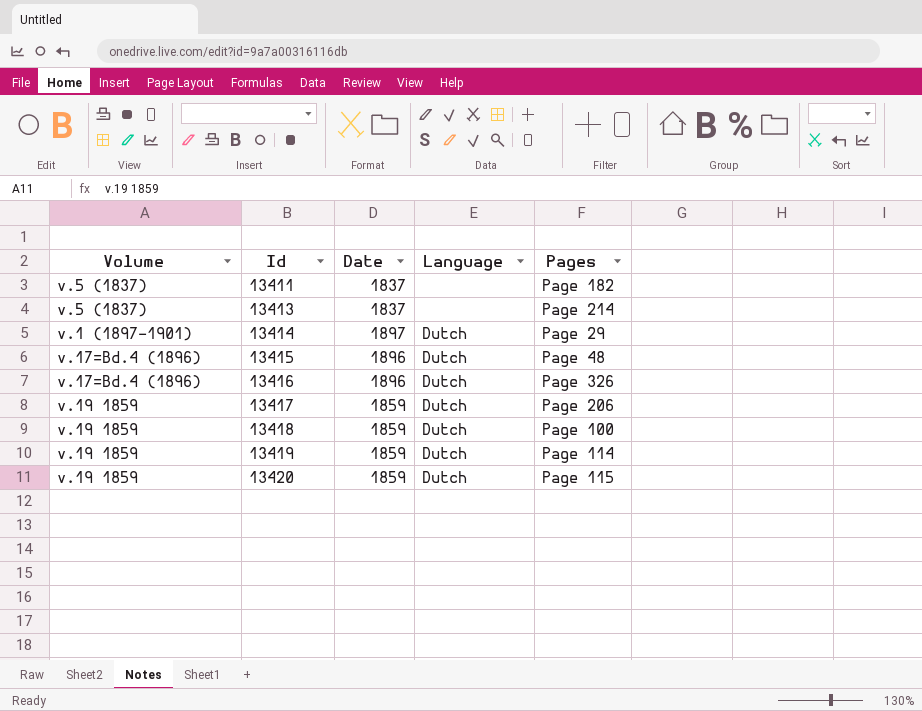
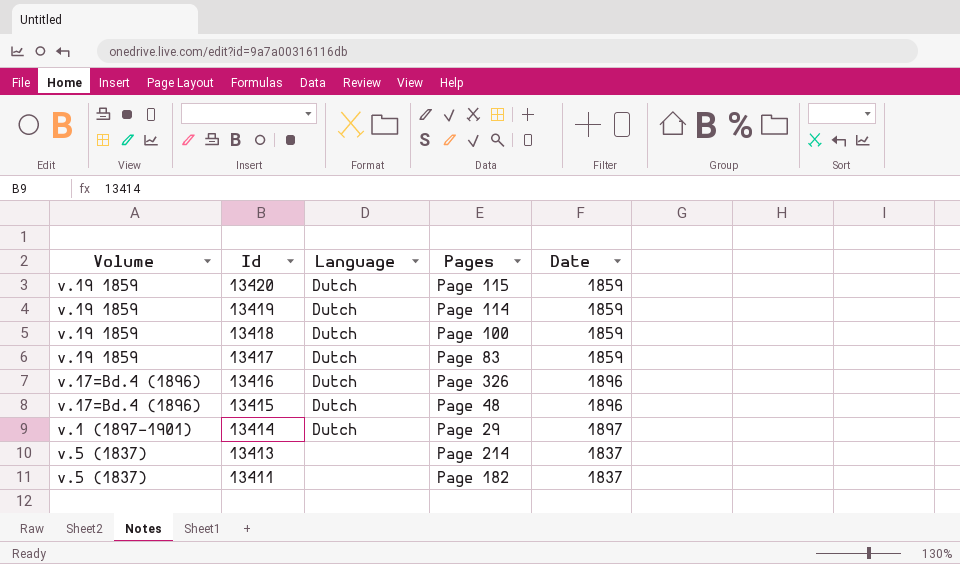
row order: Id ascending -> Id descending
column Date | position: 3 -> 5
13417 | Pages: Page 206 -> Page 83

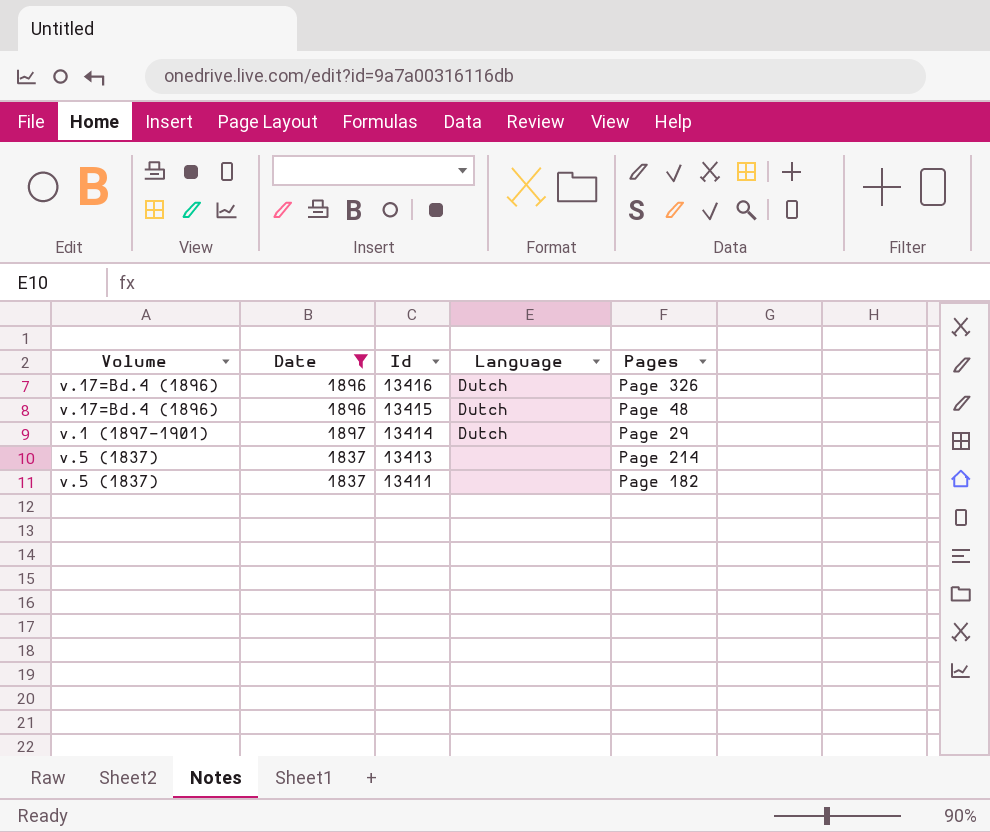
filter: none -> Date != 1859
column Date | position: 5 -> 2

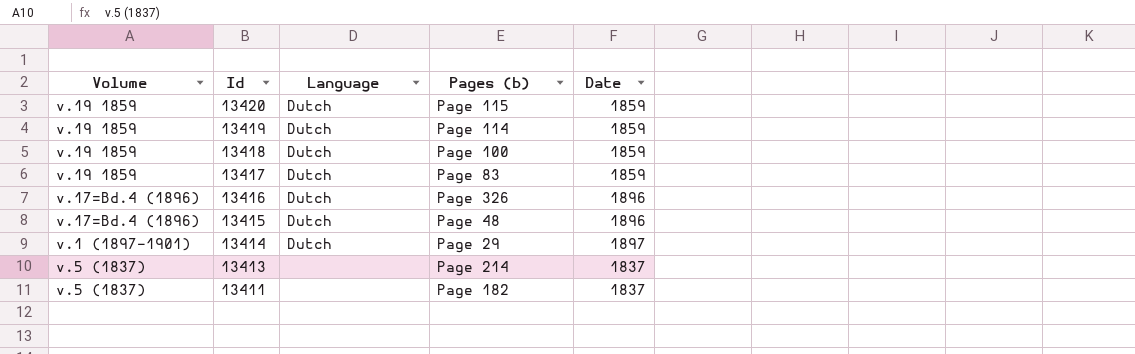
filter: Date != 1859 -> none
column name: Pages -> Pages (b)
column Date | position: 2 -> 5

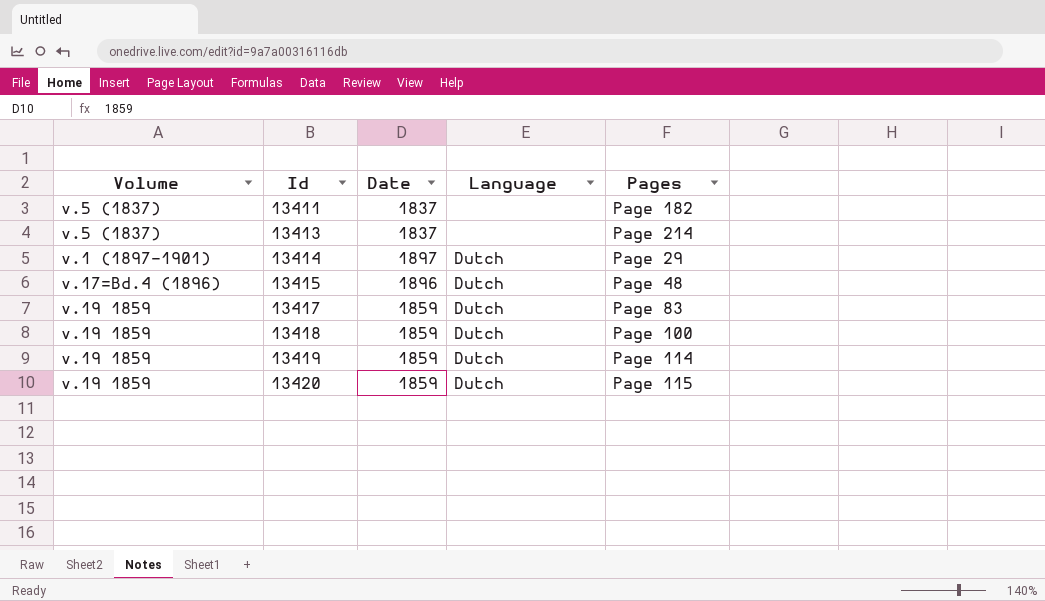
row order: Id descending -> Id ascending
column Date | position: 5 -> 3
column name: Pages (b) -> Pages
row 13416: v.17=Bd.4 (1896) | Dutch | Page 326 | 1896 -> none

